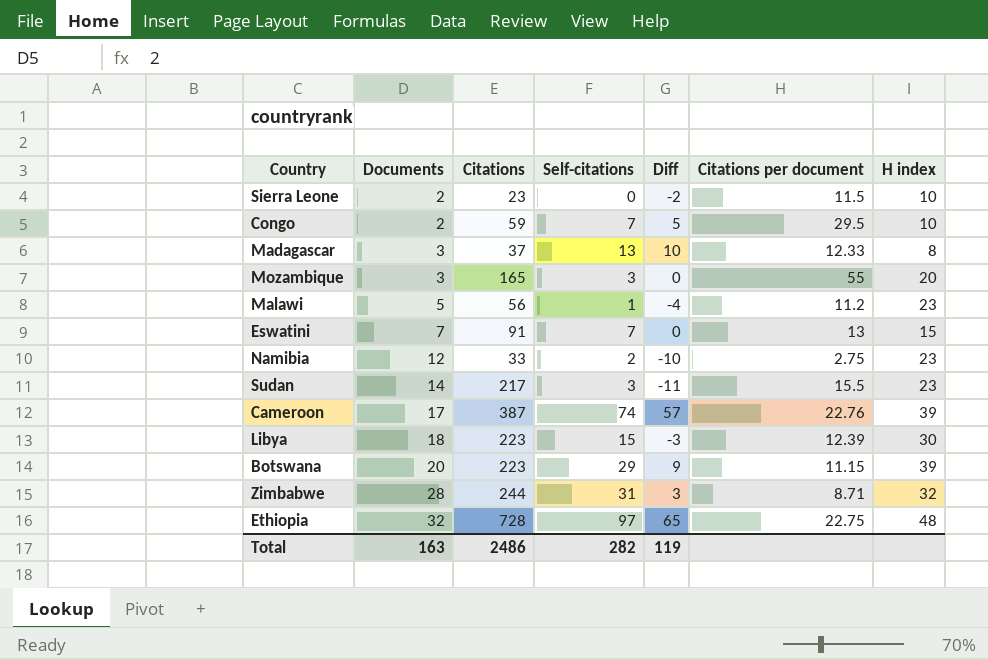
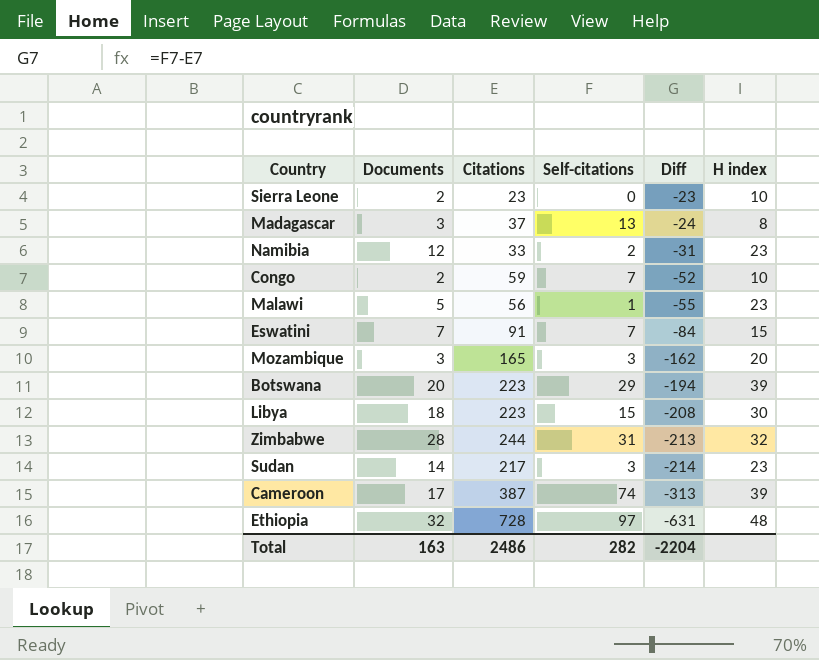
row order: Documents ascending -> Diff descending
column Citations per document | formula: [Citations] / [Documents] -> none
column Diff | formula: [Self-citations] - [Documents] -> [Self-citations] - [Citations]
Total | Diff: 119 -> -2204

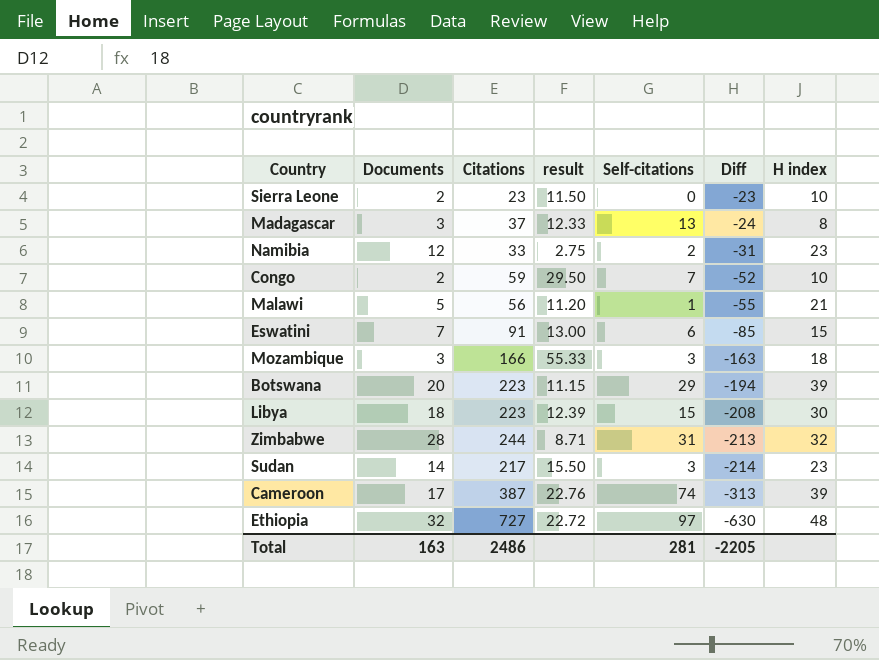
column result | formula: none -> [Citations] / [Documents]
Malawi | H index: 23 -> 21
Eswatini | Self-citations: 7 -> 6
Eswatini | Diff: -84 -> -85
Mozambique | Citations: 165 -> 166
Mozambique | Diff: -162 -> -163
Mozambique | H index: 20 -> 18
Ethiopia | Citations: 728 -> 727
Ethiopia | Diff: -631 -> -630
Total | Self-citations: 282 -> 281
Total | Diff: -2204 -> -2205

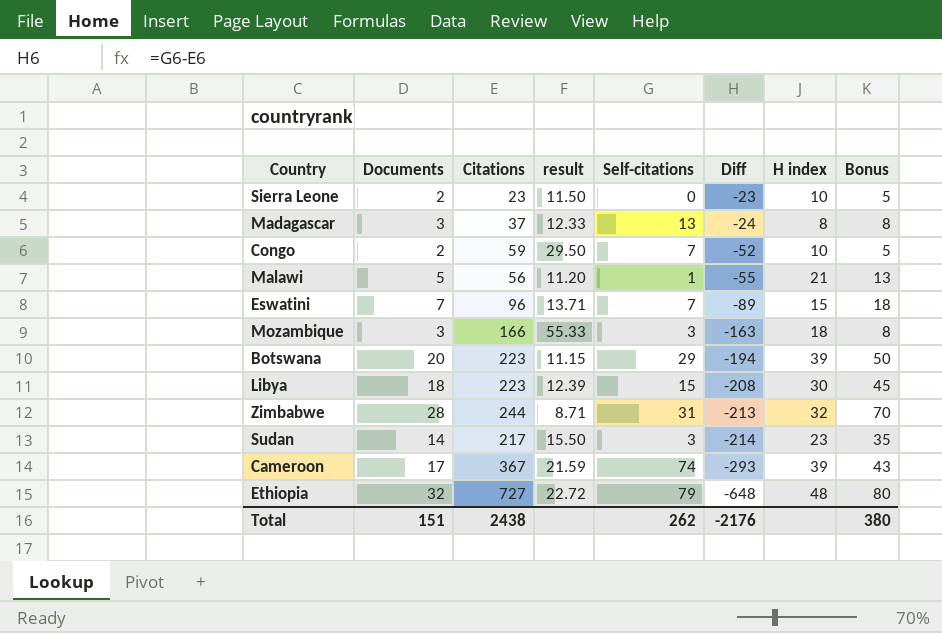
column Bonus | formula: none -> [Documents] * 2.5
row Namibia: 12 | 33 | 2.75 | 2 | -31 | 23 -> none
Eswatini | Citations: 91 -> 96
Eswatini | result: 13.00 -> 13.71
Eswatini | Self-citations: 6 -> 7
Eswatini | Diff: -85 -> -89
Cameroon | Citations: 387 -> 367
Cameroon | result: 22.76 -> 21.59
Cameroon | Diff: -313 -> -293
Ethiopia | Self-citations: 97 -> 79
Ethiopia | Diff: -630 -> -648
Total | Documents: 163 -> 151
Total | Citations: 2486 -> 2438
Total | Self-citations: 281 -> 262
Total | Diff: -2205 -> -2176

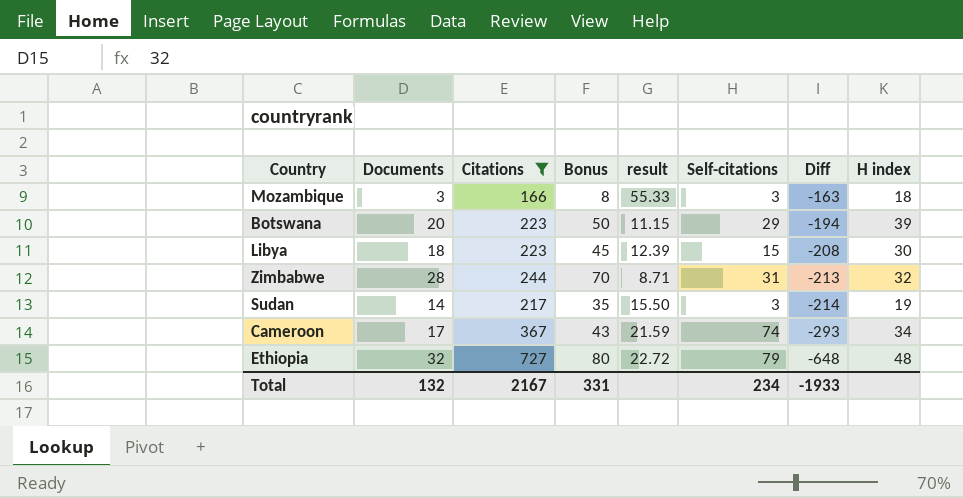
filter: none -> Citations >= 166
column Bonus | position: 8 -> 4
Sudan | H index: 23 -> 19
Cameroon | H index: 39 -> 34
Total | Documents: 151 -> 132
Total | Citations: 2438 -> 2167
Total | Bonus: 380 -> 331
Total | Self-citations: 262 -> 234
Total | Diff: -2176 -> -1933

